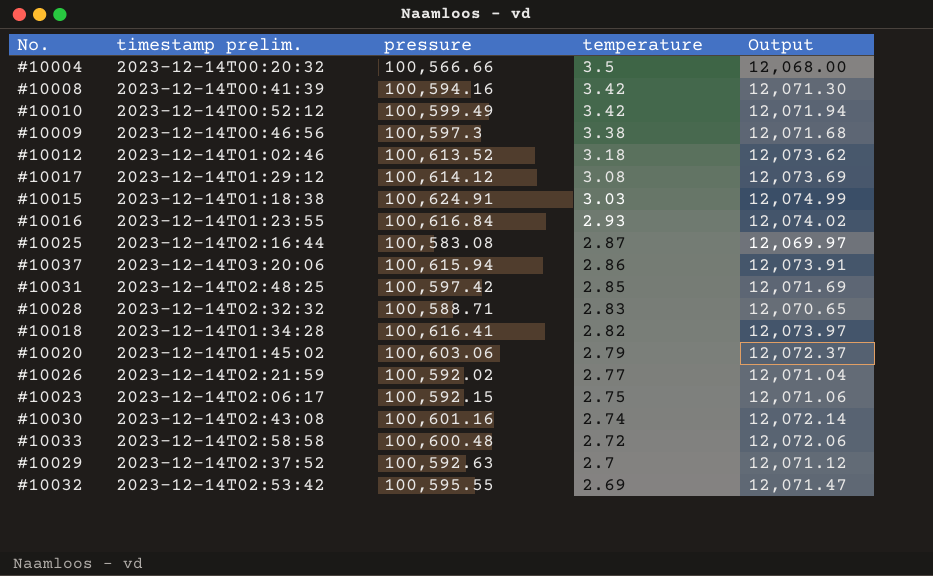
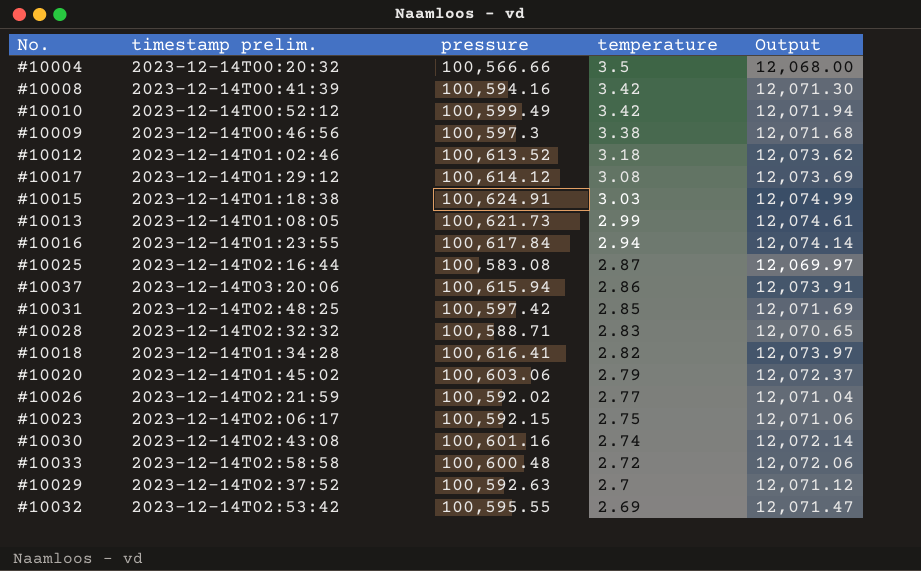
row #10013: none -> 2023-12-14T01:08:05 | 100,621.73 | 2.99 | 12,074.61
#10016 | pressure: 100,616.84 -> 100,617.84
#10016 | temperature: 2.93 -> 2.94
#10016 | Output: 12,074.02 -> 12,074.14

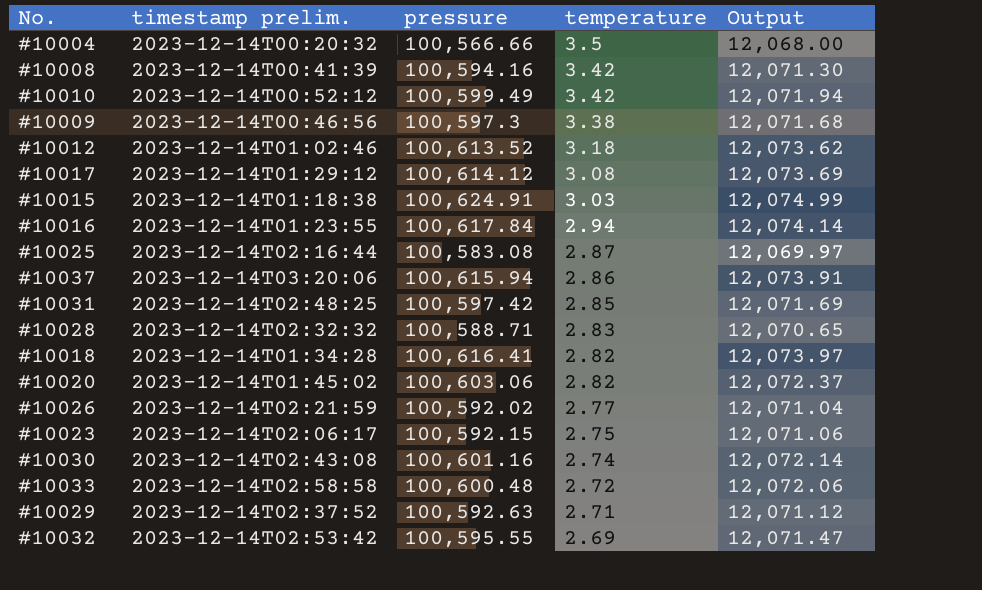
row #10013: 2023-12-14T01:08:05 | 100,621.73 | 2.99 | 12,074.61 -> none
#10020 | temperature: 2.79 -> 2.82
#10029 | temperature: 2.7 -> 2.71

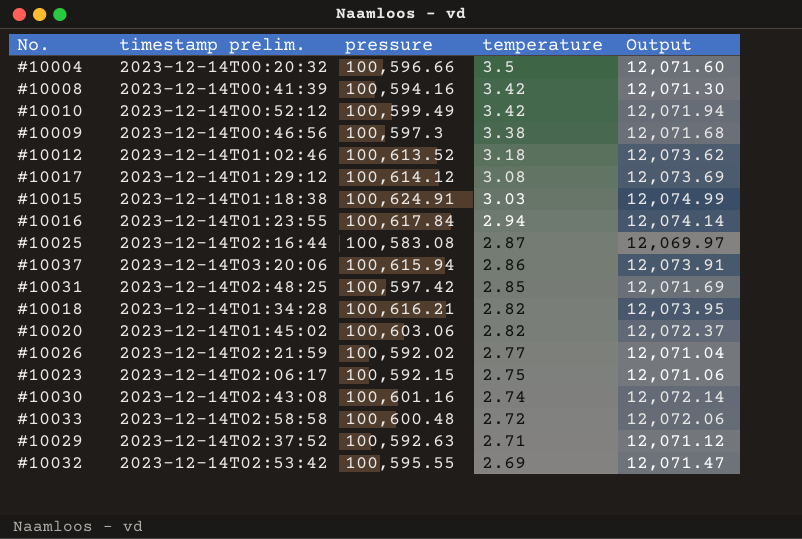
row #10028: 2023-12-14T02:32:32 | 100,588.71 | 2.83 | 12,070.65 -> none
#10004 | pressure: 100,566.66 -> 100,596.66
#10004 | Output: 12,068.00 -> 12,071.60
#10018 | pressure: 100,616.41 -> 100,616.21
#10018 | Output: 12,073.97 -> 12,073.95

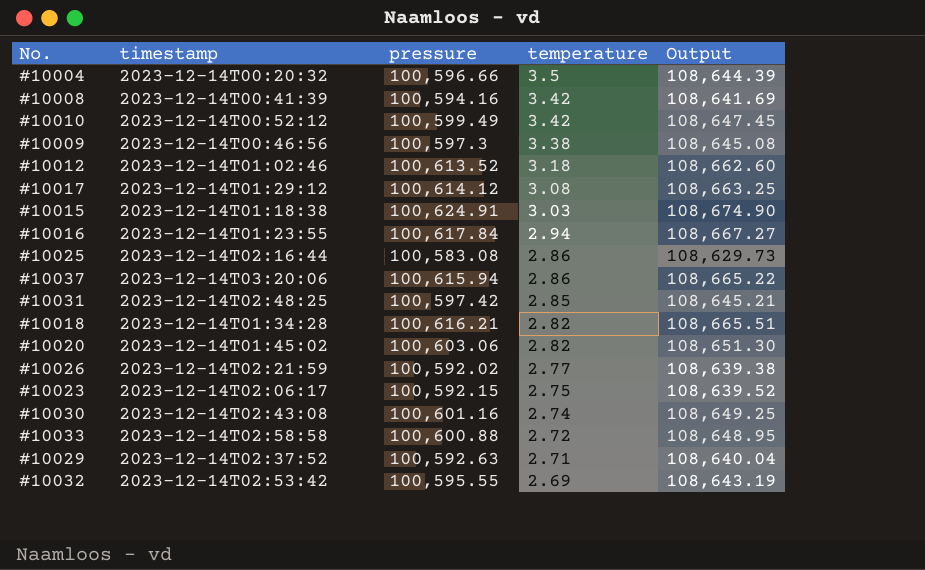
column name: timestamp prelim. -> timestamp
column Output | formula: [pressure] * 0.12 -> [pressure] * 1.08
#10025 | temperature: 2.87 -> 2.86
#10033 | pressure: 100,600.48 -> 100,600.88

